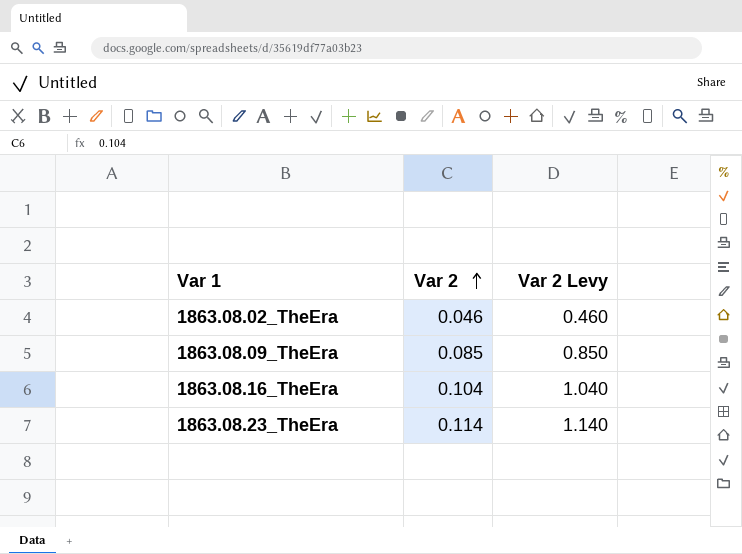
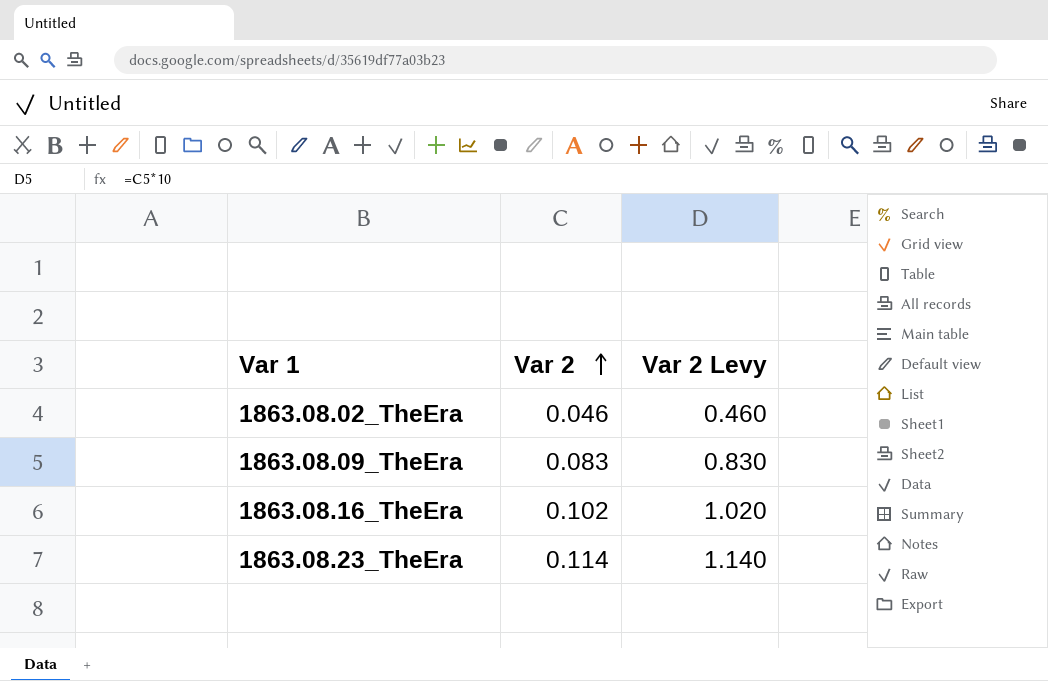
1863.08.09_TheEra | Var 2: 0.085 -> 0.083
1863.08.09_TheEra | Var 2 Levy: 0.850 -> 0.830
1863.08.16_TheEra | Var 2: 0.104 -> 0.102
1863.08.16_TheEra | Var 2 Levy: 1.040 -> 1.020

